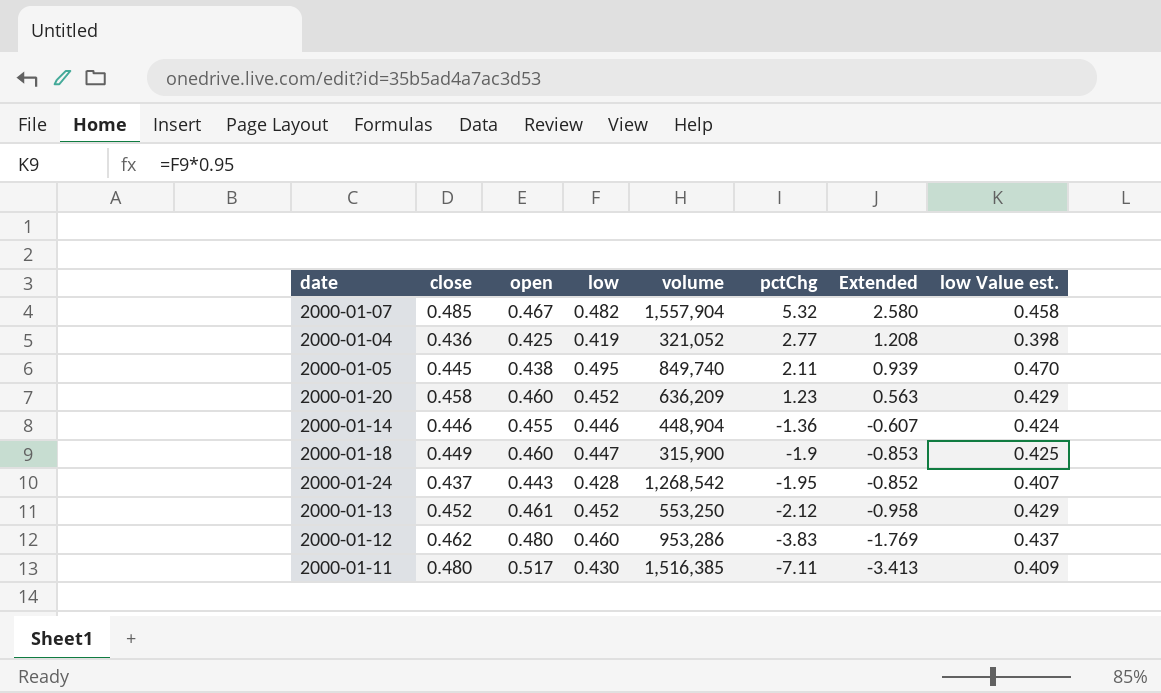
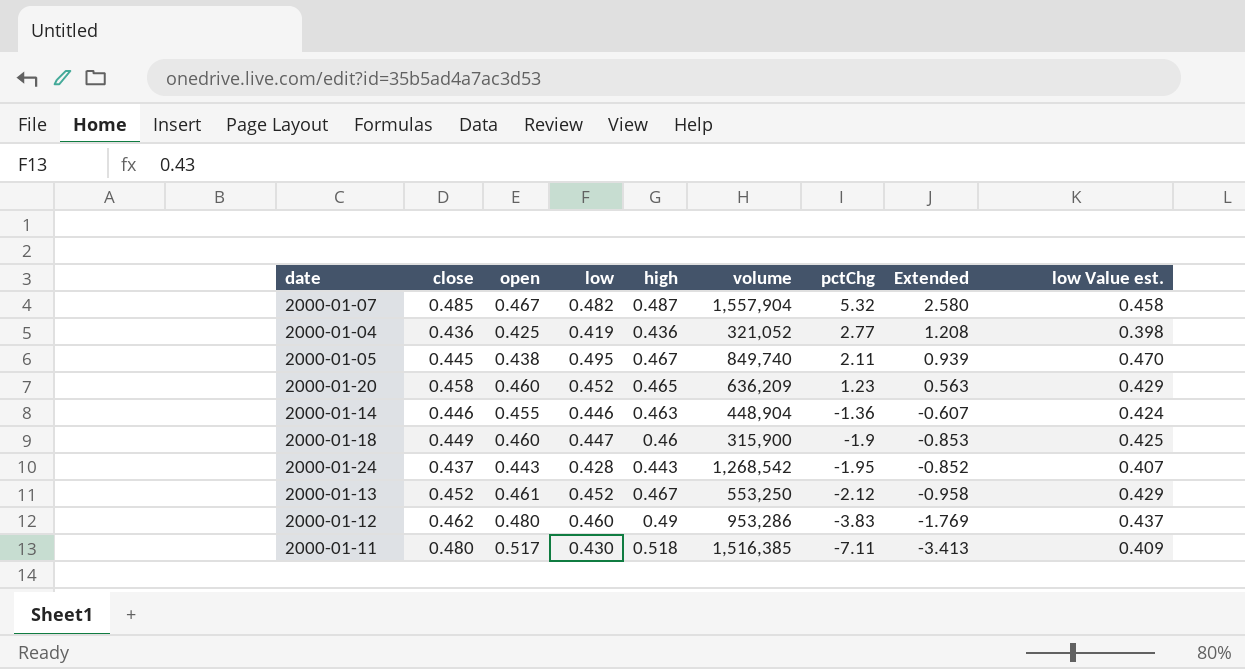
column high | position: none -> 5

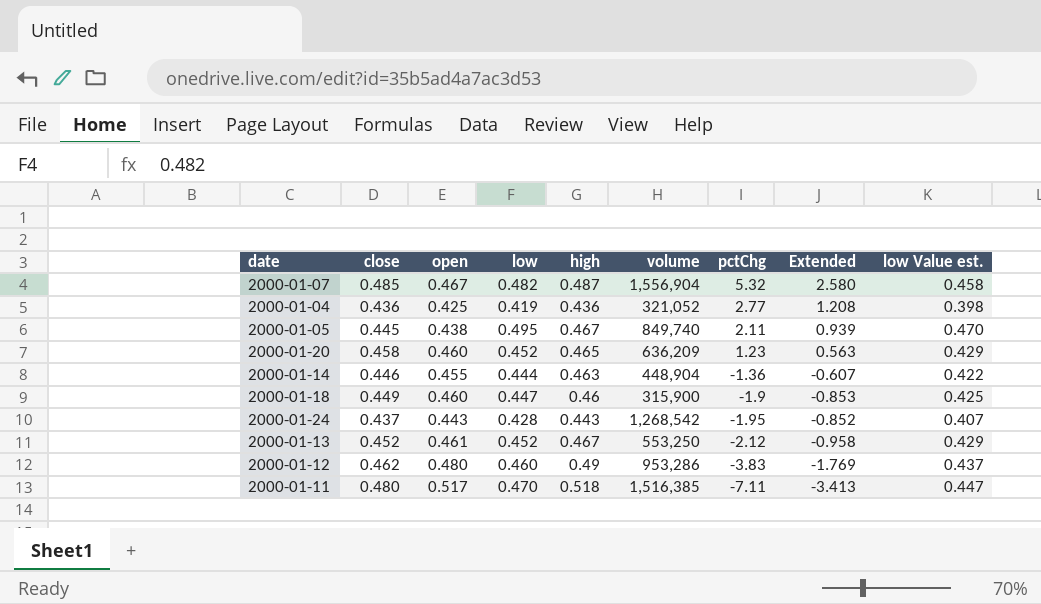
2000-01-07 | volume: 1,557,904 -> 1,556,904
2000-01-14 | low: 0.446 -> 0.444
2000-01-14 | low Value est.: 0.424 -> 0.422
2000-01-11 | low: 0.430 -> 0.470
2000-01-11 | low Value est.: 0.409 -> 0.447

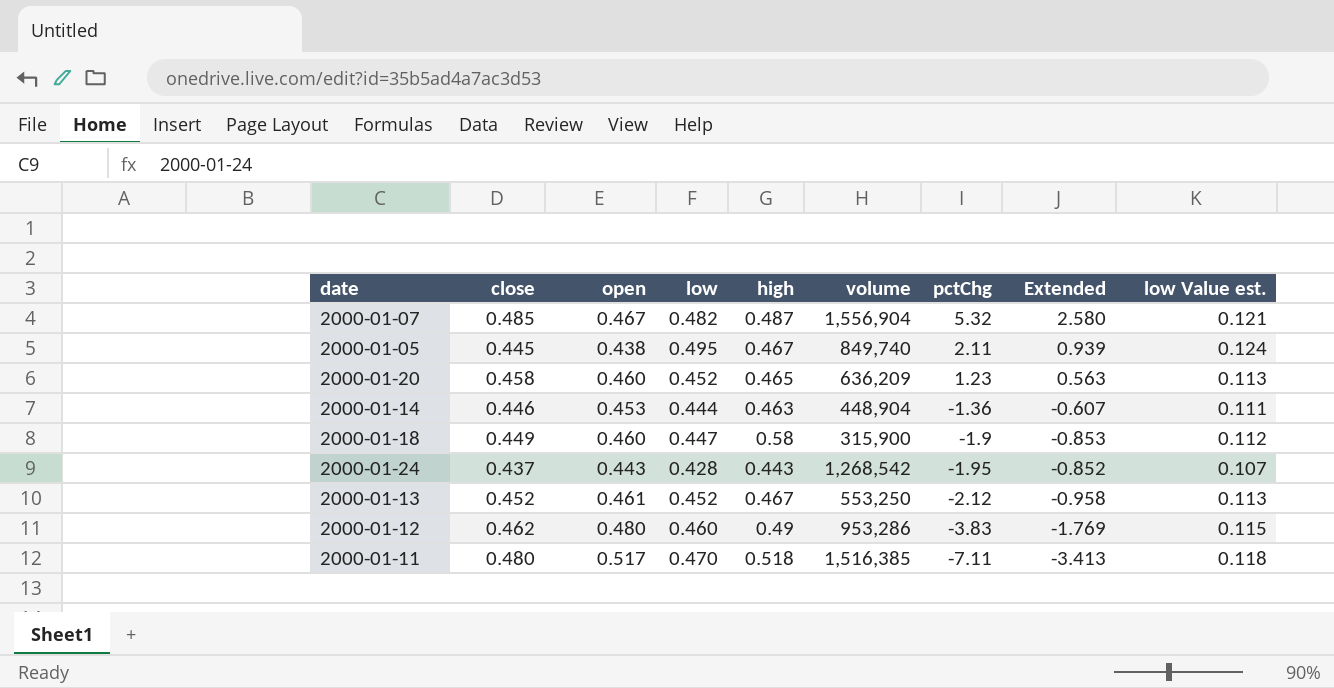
column low Value est. | formula: [low] * 0.95 -> [low] * 0.25
row 2000-01-04: 0.436 | 0.425 | 0.419 | 0.436 | 321,052 | 2.77 | 1.208 | 0.398 -> none
2000-01-14 | open: 0.455 -> 0.453
2000-01-18 | high: 0.46 -> 0.58

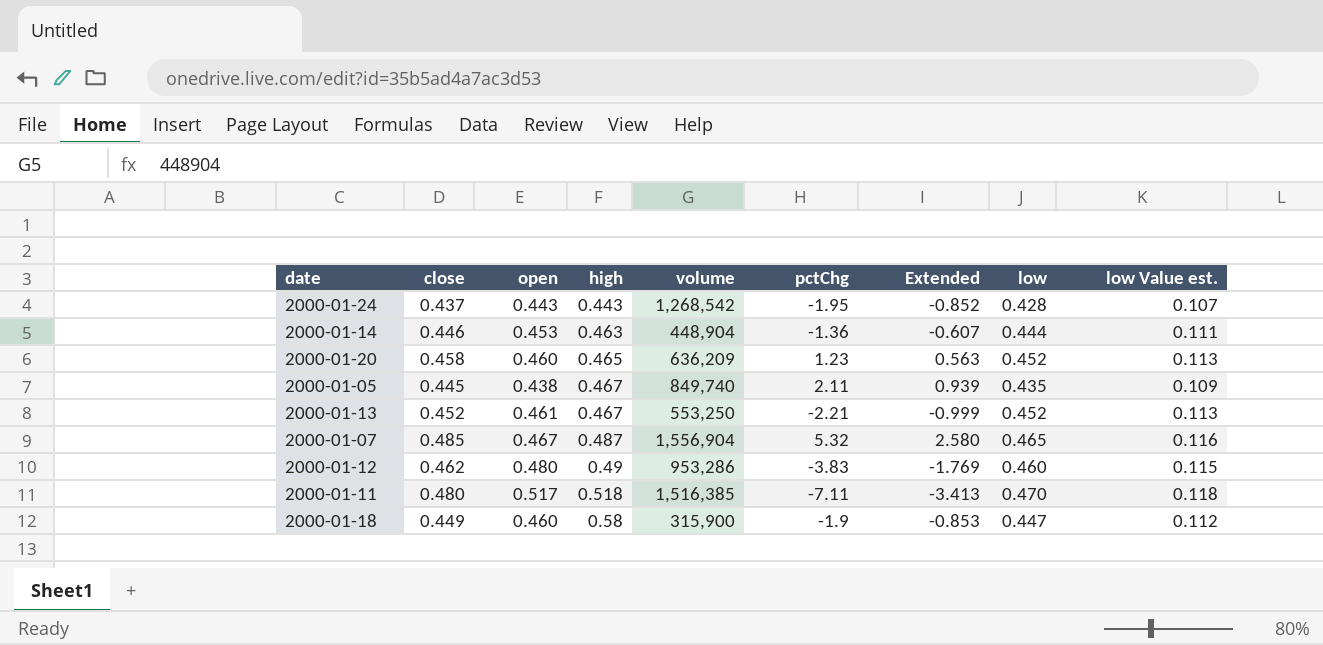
row order: pctChg descending -> high ascending
column low | position: 4 -> 8
2000-01-05 | low: 0.495 -> 0.435
2000-01-05 | low Value est.: 0.124 -> 0.109
2000-01-13 | pctChg: -2.12 -> -2.21
2000-01-13 | Extended: -0.958 -> -0.999
2000-01-07 | low: 0.482 -> 0.465
2000-01-07 | low Value est.: 0.121 -> 0.116

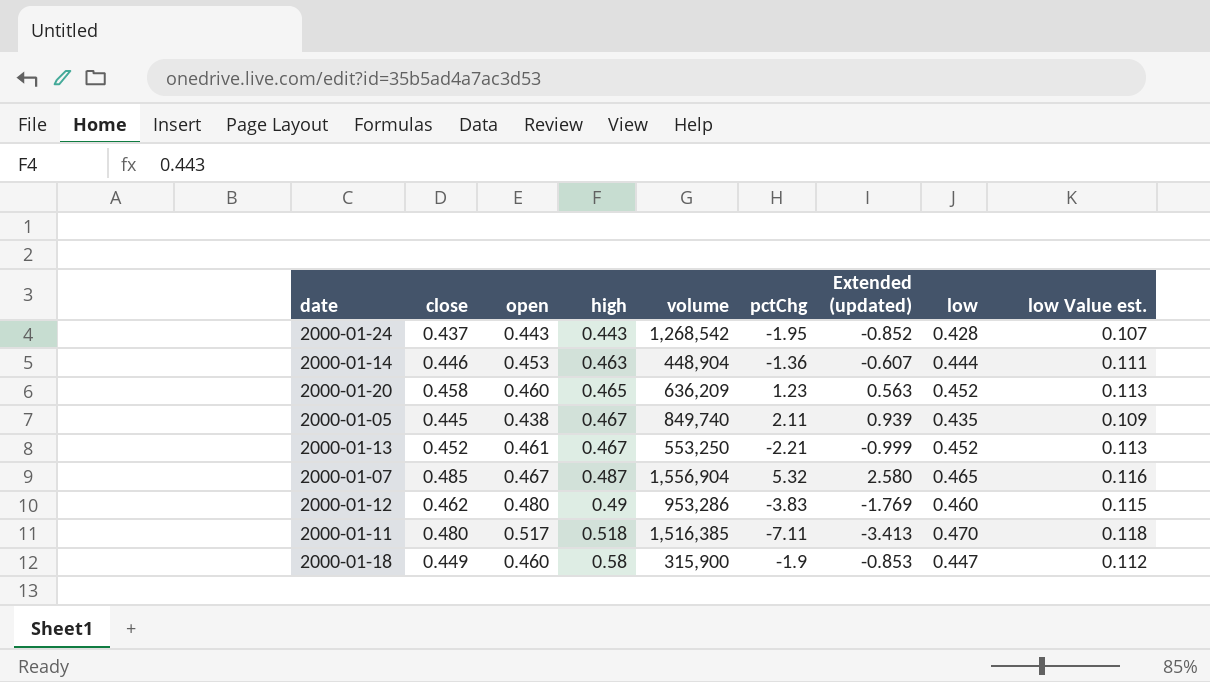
column name: Extended -> Extended (updated)

